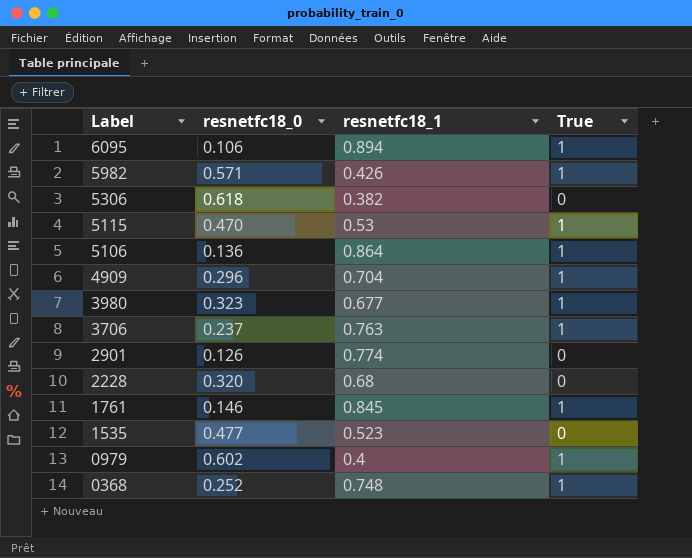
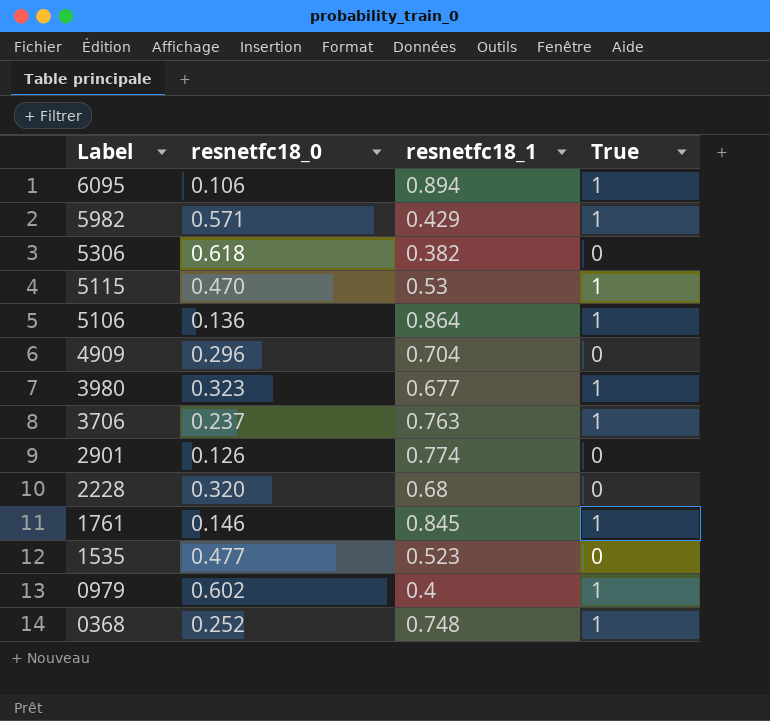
5982 | resnetfc18_1: 0.426 -> 0.429
4909 | True: 1 -> 0

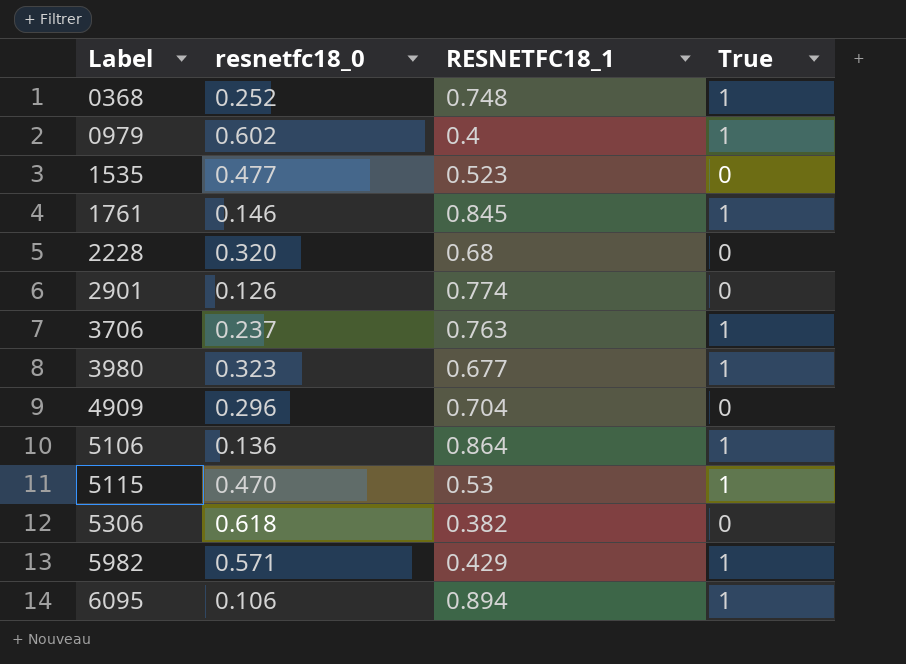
row order: Label descending -> Label ascending
column name: resnetfc18_1 -> RESNETFC18_1

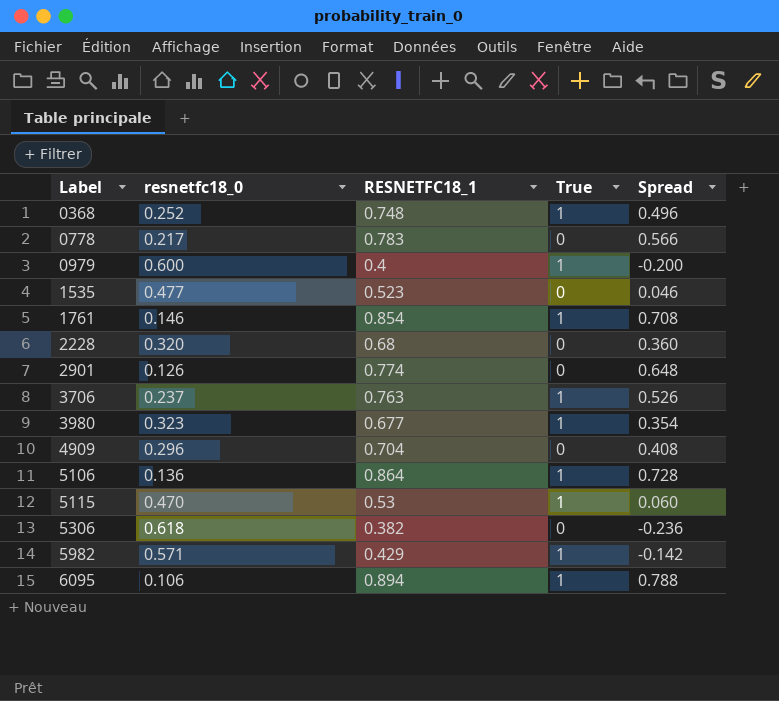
column Spread | formula: none -> [RESNETFC18_1] - [resnetfc18_0]
row 0778: none -> 0.217 | 0.783 | 0 | 0.566
0979 | resnetfc18_0: 0.602 -> 0.600
1761 | RESNETFC18_1: 0.845 -> 0.854

